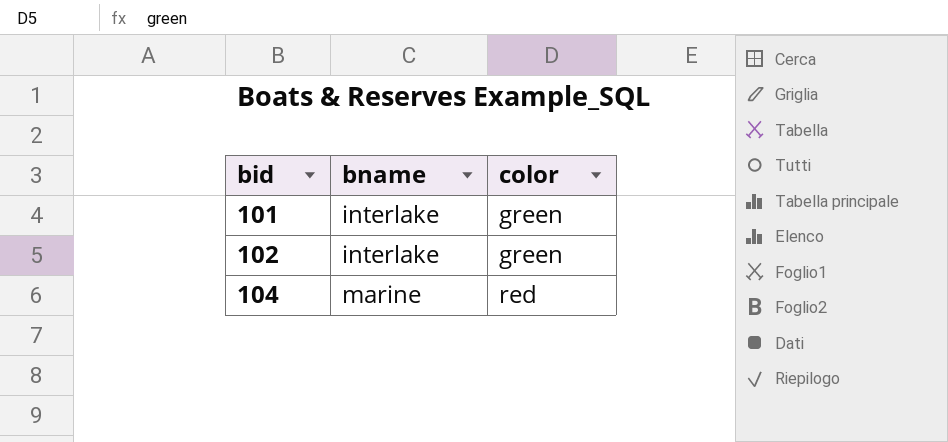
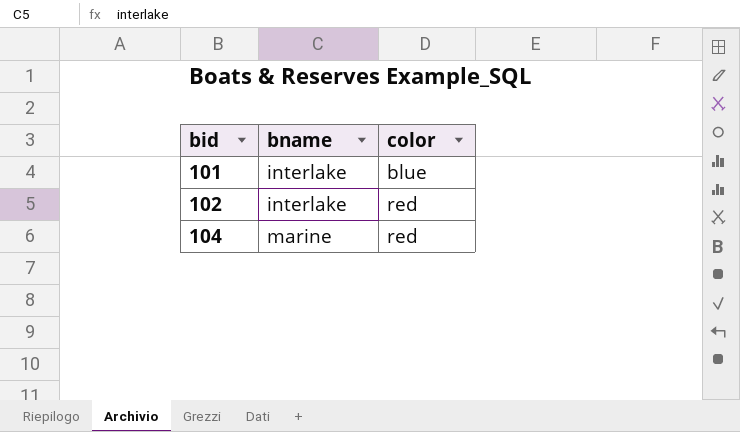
101 | color: green -> blue
102 | color: green -> red

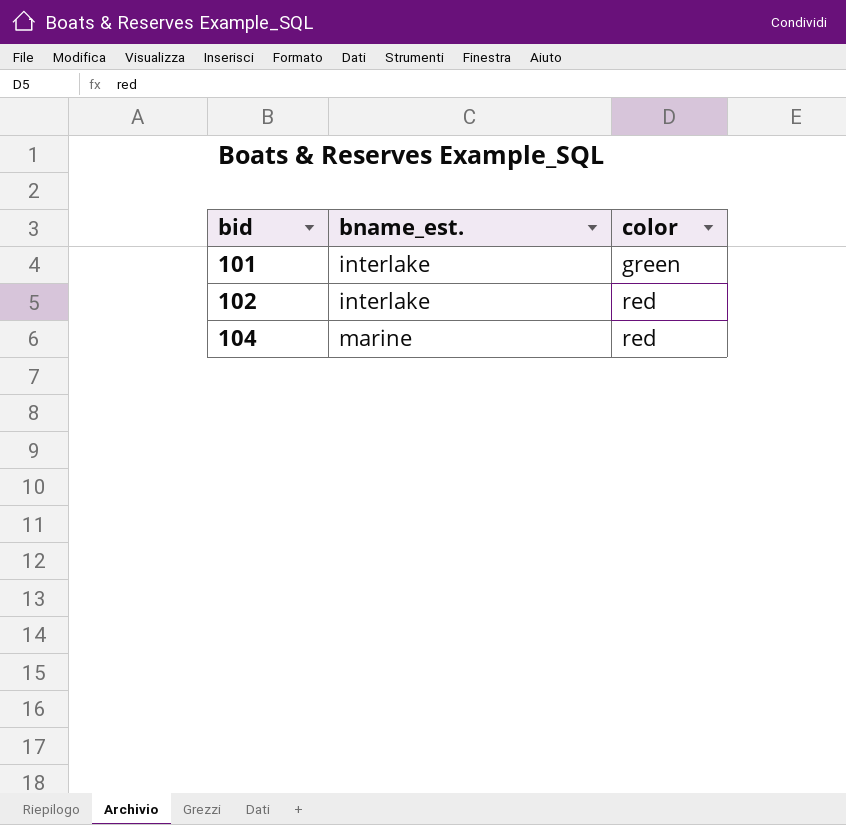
column name: bname -> bname_est.
101 | color: blue -> green

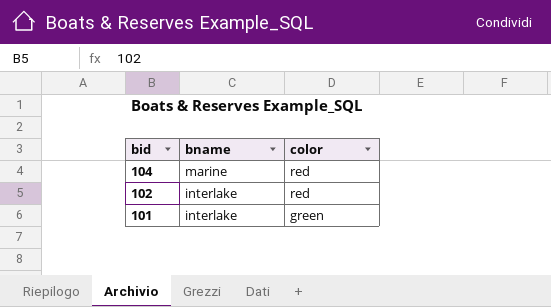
row order: bid ascending -> bid descending
column name: bname_est. -> bname

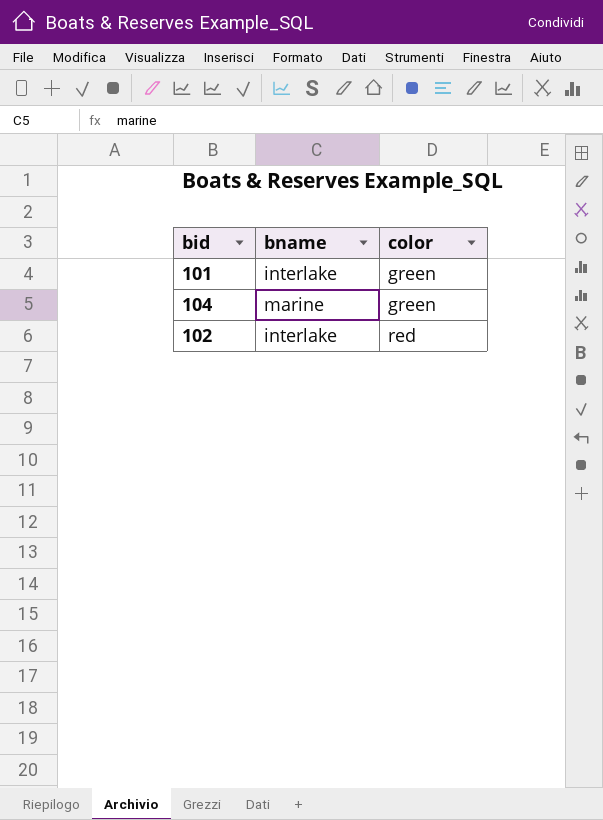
row order: bid descending -> color ascending
104 | color: red -> green

